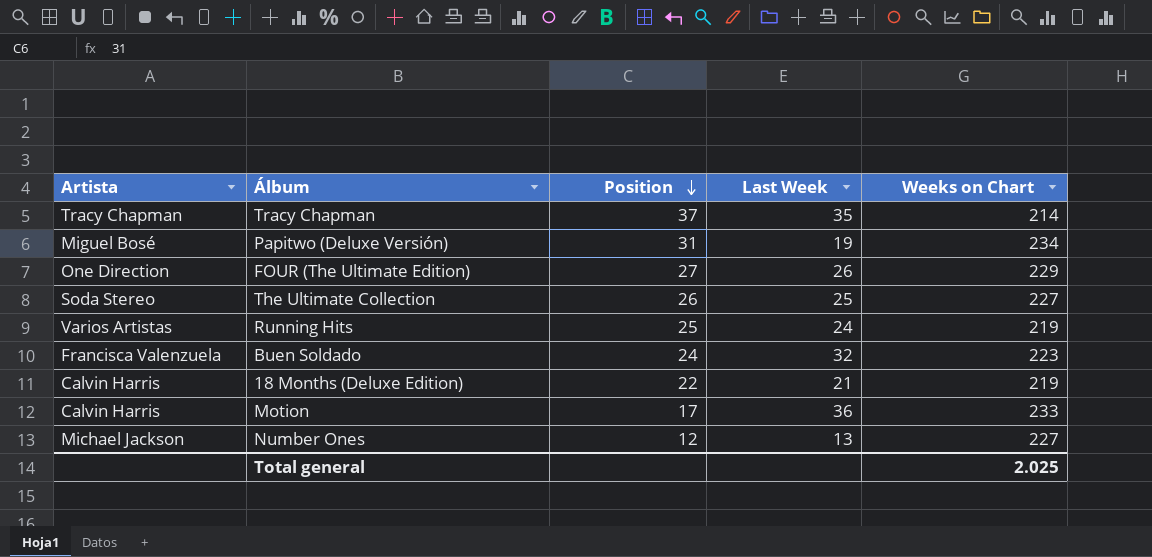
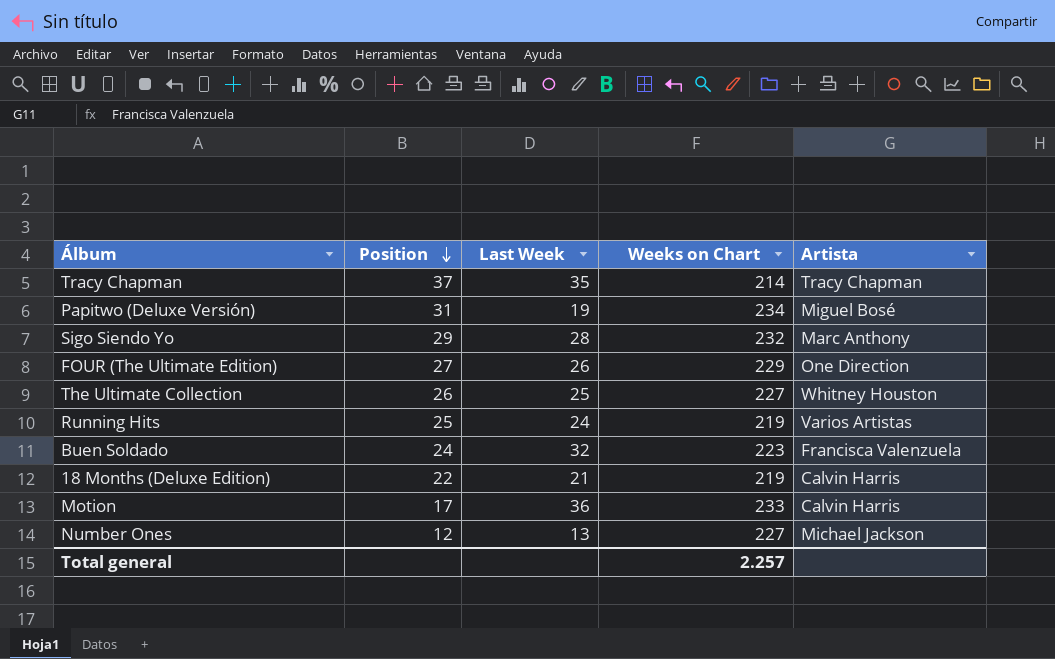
column Artista | position: 1 -> 5
row Sigo Siendo Yo: none -> 29 | 28 | 232 | Marc Anthony
The Ultimate Collection | Artista: Soda Stereo -> Whitney Houston
Total general | Weeks on Chart: 2.025 -> 2.257

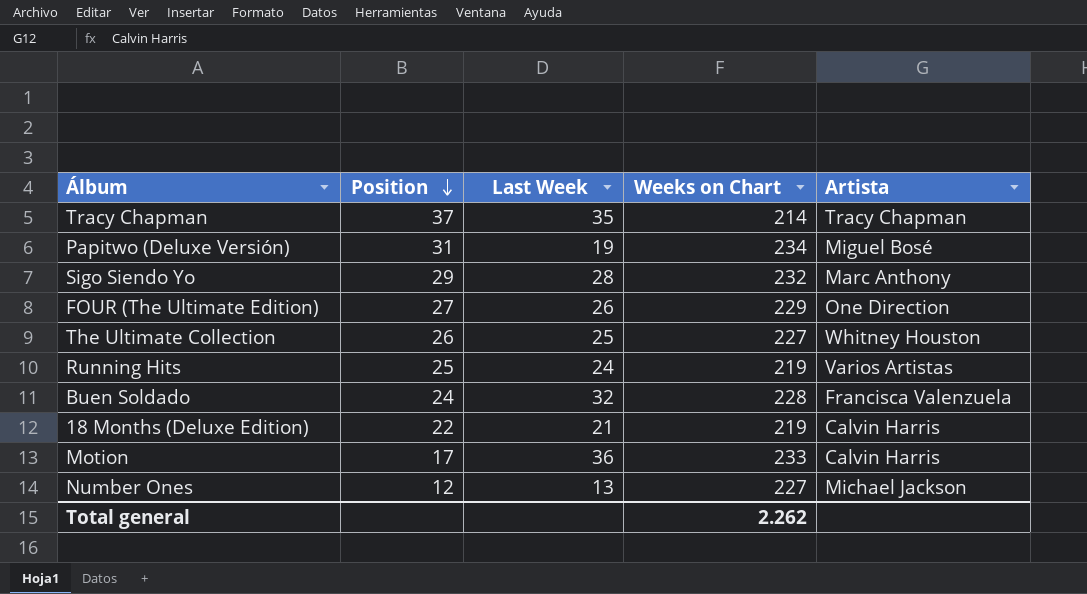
Buen Soldado | Weeks on Chart: 223 -> 228
Total general | Weeks on Chart: 2.257 -> 2.262

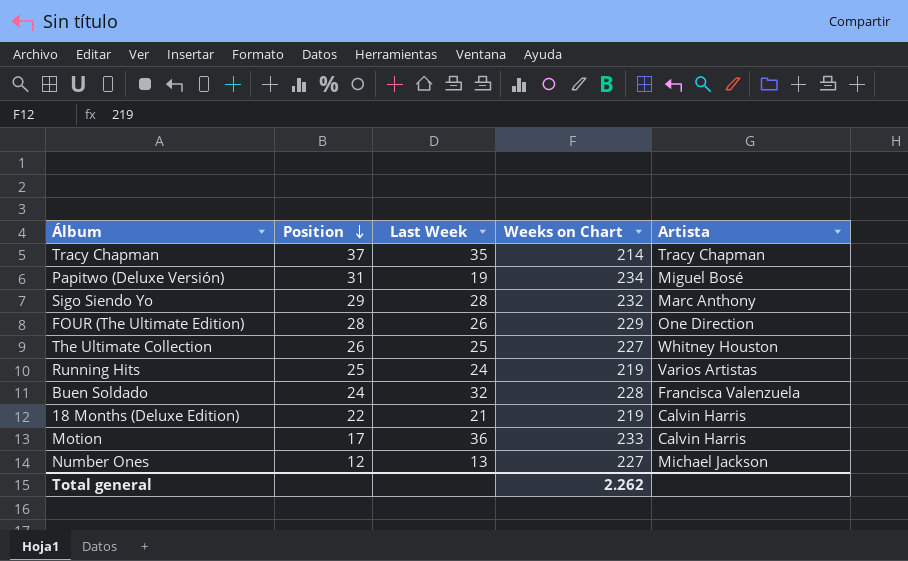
FOUR (The Ultimate Edition) | Position: 27 -> 28

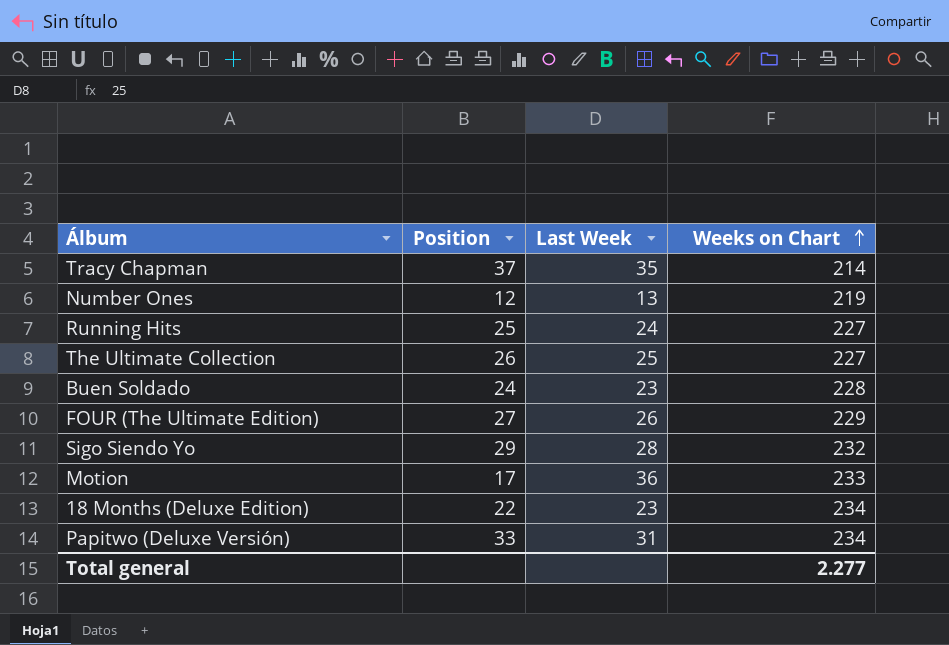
row order: Position descending -> Weeks on Chart ascending
column Artista | position: 5 -> none
Number Ones | Weeks on Chart: 227 -> 219
Running Hits | Weeks on Chart: 219 -> 227
Buen Soldado | Last Week: 32 -> 23
FOUR (The Ultimate Edition) | Position: 28 -> 27
18 Months (Deluxe Edition) | Last Week: 21 -> 23
18 Months (Deluxe Edition) | Weeks on Chart: 219 -> 234
Papitwo (Deluxe Versión) | Position: 31 -> 33
Papitwo (Deluxe Versión) | Last Week: 19 -> 31
Total general | Weeks on Chart: 2.262 -> 2.277

